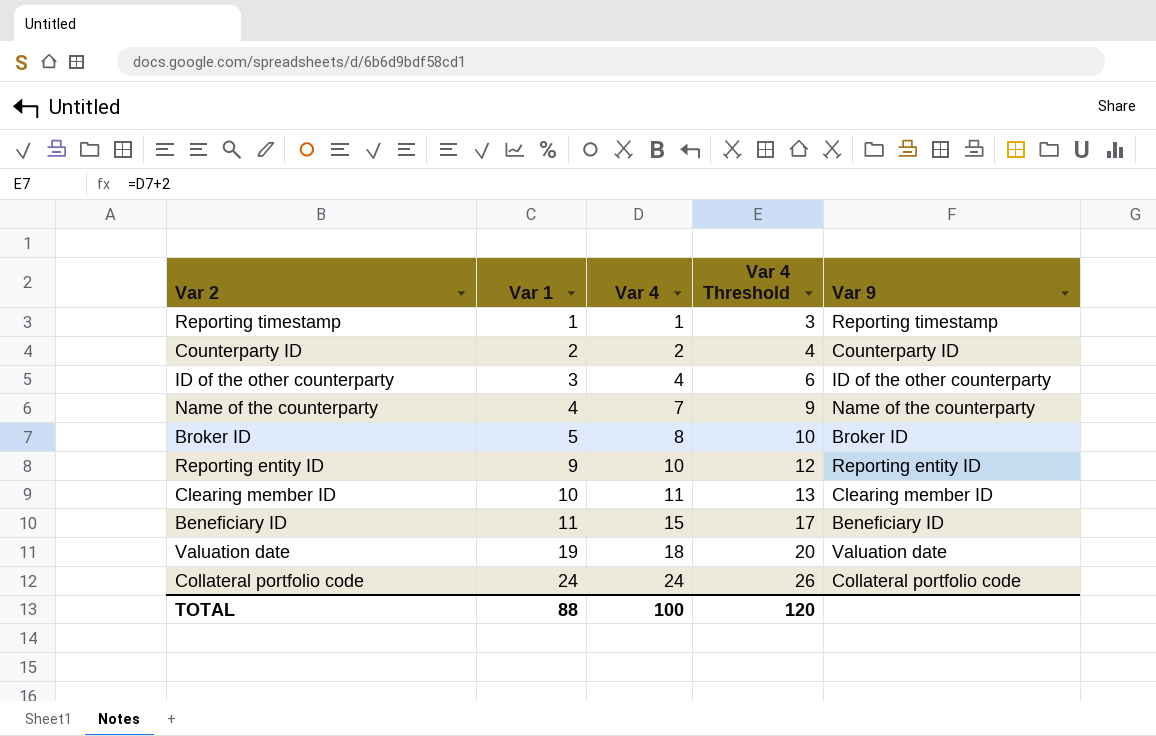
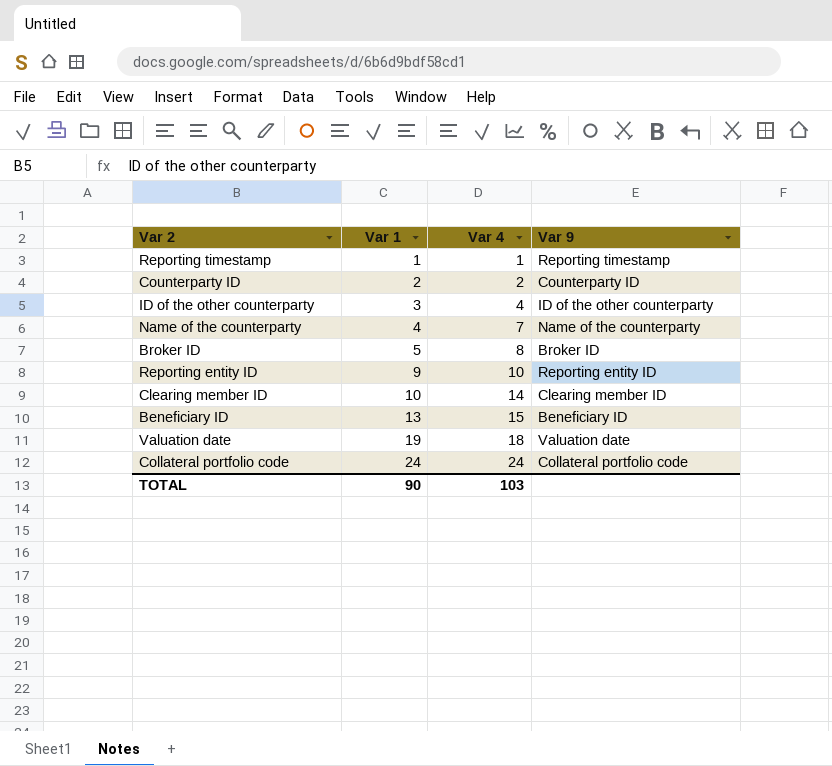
column Var 4 Threshold | formula: [Var 4] + 2 -> none
Clearing member ID | Var 4: 11 -> 14
Beneficiary ID | Var 1: 11 -> 13
TOTAL | Var 1: 88 -> 90
TOTAL | Var 4: 100 -> 103

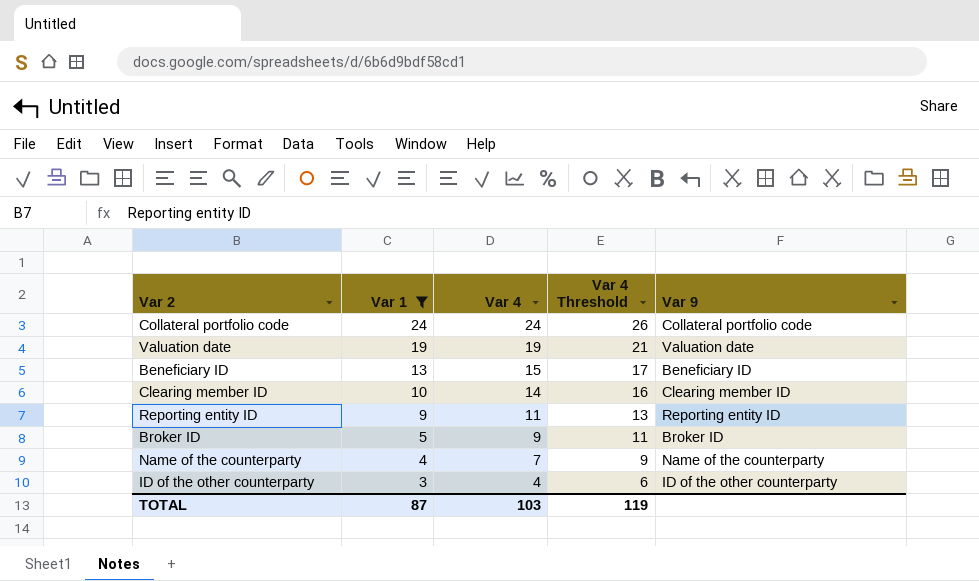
filter: none -> Var 1 >= 3
row order: Var 1 ascending -> Var 1 descending
column Var 4 Threshold | formula: none -> [Var 4] + 2
Valuation date | Var 4: 18 -> 19
Reporting entity ID | Var 4: 10 -> 11
Broker ID | Var 4: 8 -> 9
TOTAL | Var 1: 90 -> 87

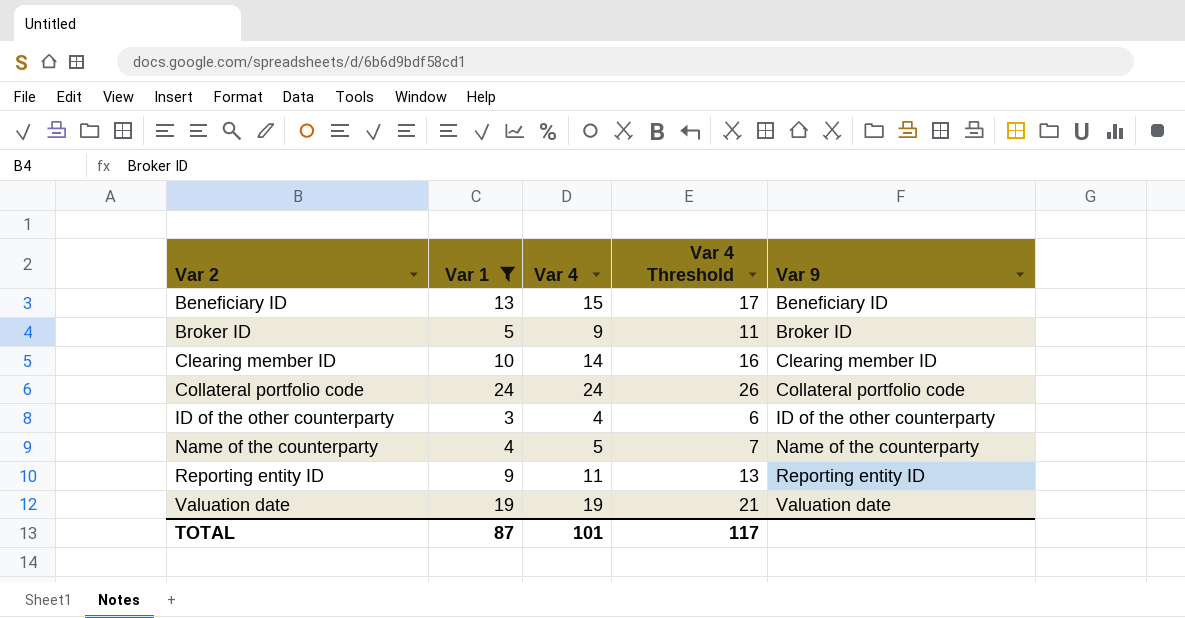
row order: Var 1 descending -> Var 2 ascending
Name of the counterparty | Var 4: 7 -> 5
Name of the counterparty | Var 4 Threshold: 9 -> 7
TOTAL | Var 4: 103 -> 101
TOTAL | Var 4 Threshold: 119 -> 117

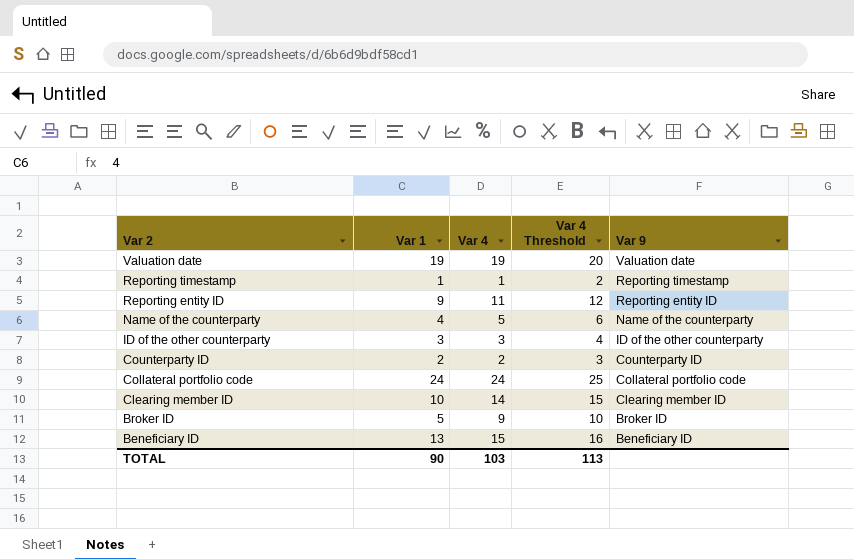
filter: Var 1 >= 3 -> none
row order: Var 2 ascending -> Var 2 descending
column Var 4 Threshold | formula: [Var 4] + 2 -> [Var 4] + 1
ID of the other counterparty | Var 4: 4 -> 3
TOTAL | Var 1: 87 -> 90
TOTAL | Var 4: 101 -> 103
TOTAL | Var 4 Threshold: 117 -> 113

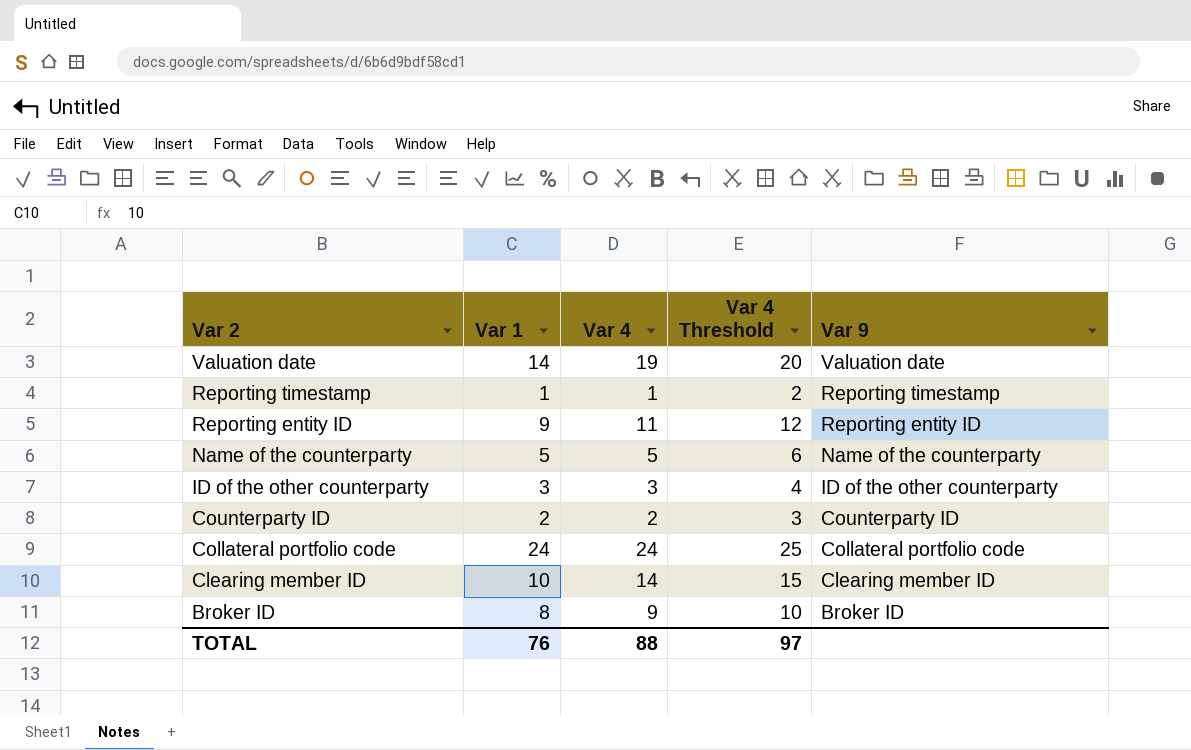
row Beneficiary ID: 13 | 15 | 16 | Beneficiary ID -> none
Valuation date | Var 1: 19 -> 14
Name of the counterparty | Var 1: 4 -> 5
Broker ID | Var 1: 5 -> 8
TOTAL | Var 1: 90 -> 76
TOTAL | Var 4: 103 -> 88
TOTAL | Var 4 Threshold: 113 -> 97

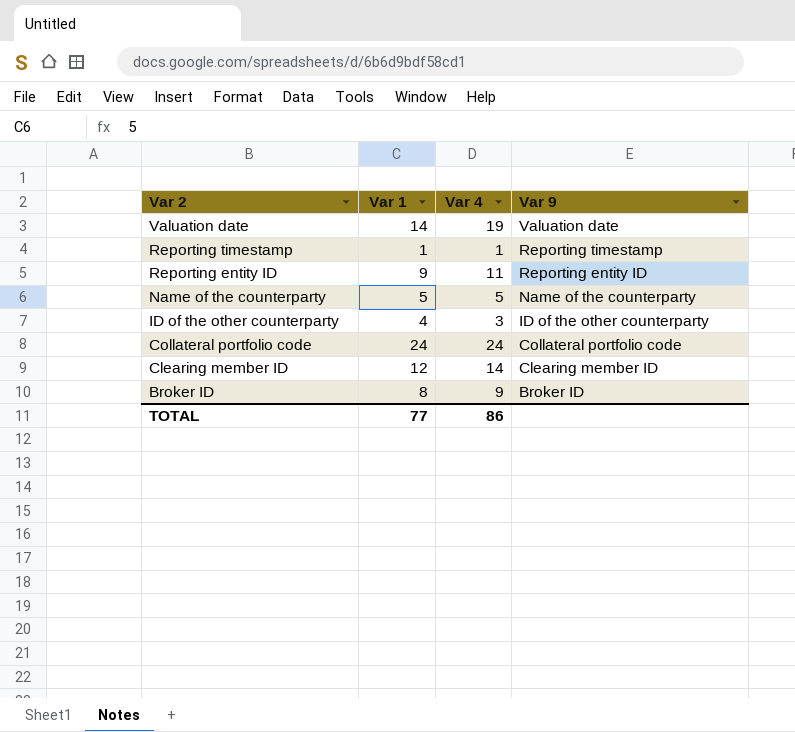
column Var 4 Threshold | formula: [Var 4] + 1 -> none
row Counterparty ID: 2 | 2 | 3 | Counterparty ID -> none
ID of the other counterparty | Var 1: 3 -> 4
Clearing member ID | Var 1: 10 -> 12
TOTAL | Var 1: 76 -> 77
TOTAL | Var 4: 88 -> 86

